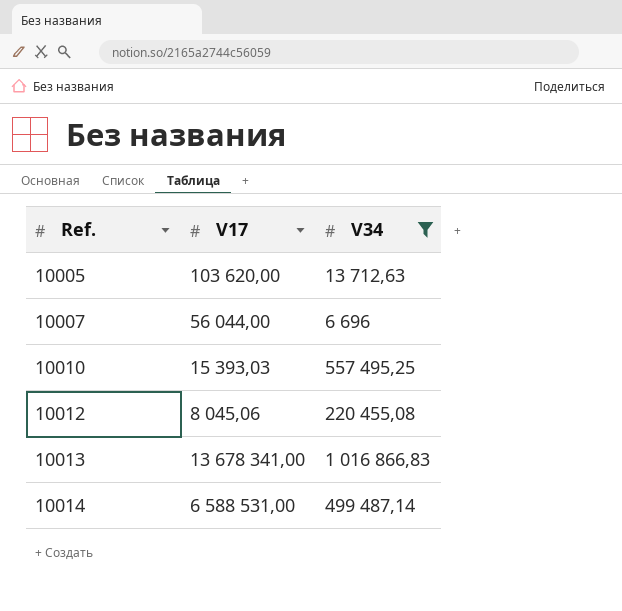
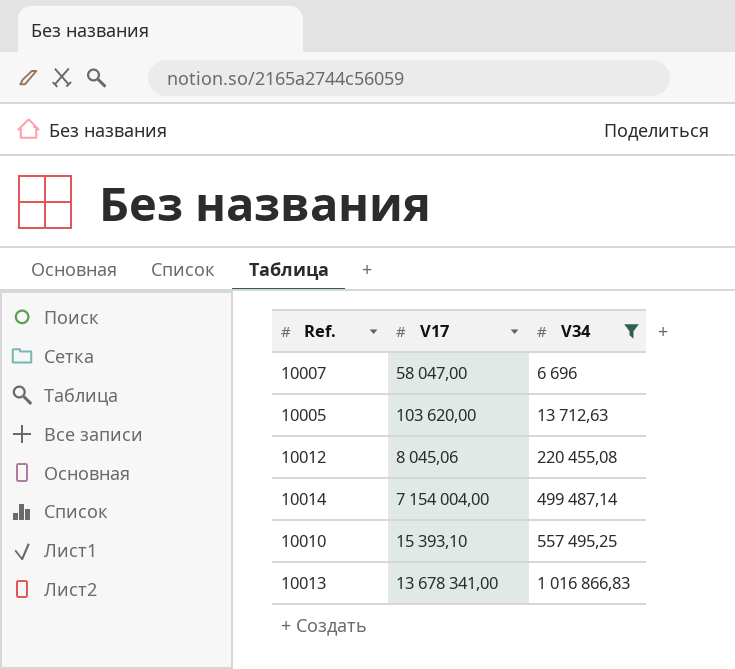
row order: Ref. ascending -> V34 ascending
10007 | V17: 56 044,00 -> 58 047,00
10014 | V17: 6 588 531,00 -> 7 154 004,00
10010 | V17: 15 393,03 -> 15 393,10

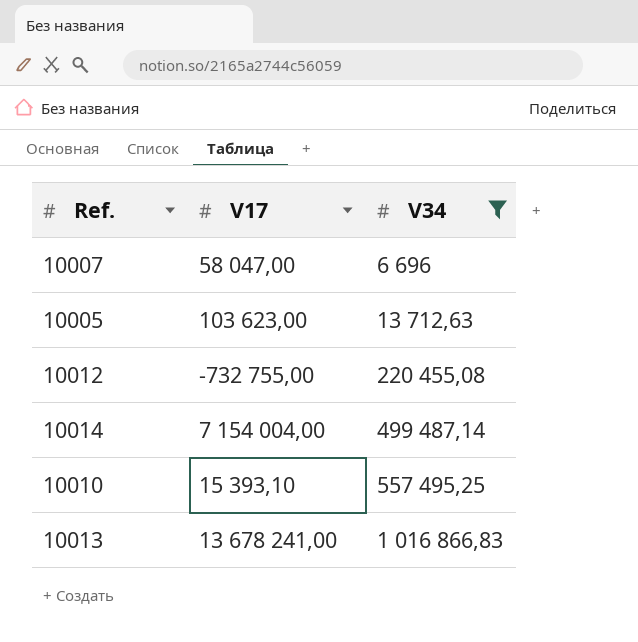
10005 | V17: 103 620,00 -> 103 623,00
10012 | V17: 8 045,06 -> -732 755,00
10013 | V17: 13 678 341,00 -> 13 678 241,00

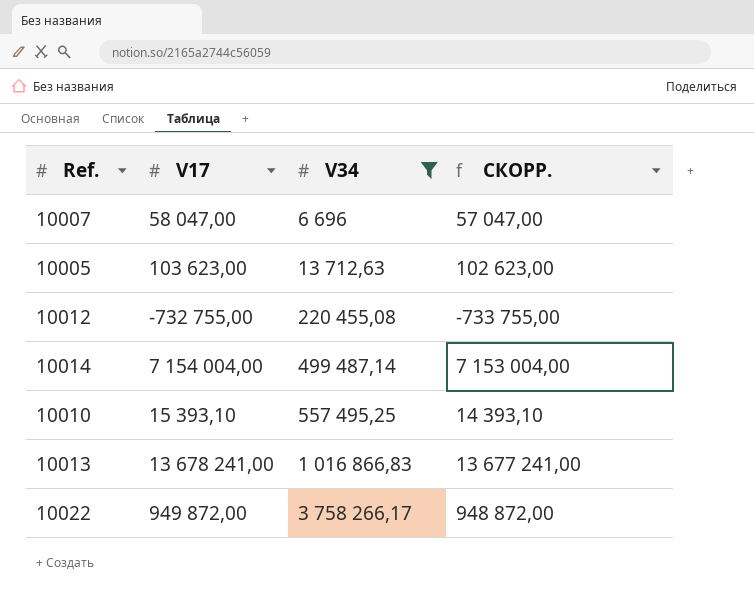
column СКОРР. | formula: none -> [V17] - 1000
row 10022: none -> 949 872,00 | 3 758 266,17 | 948 872,00

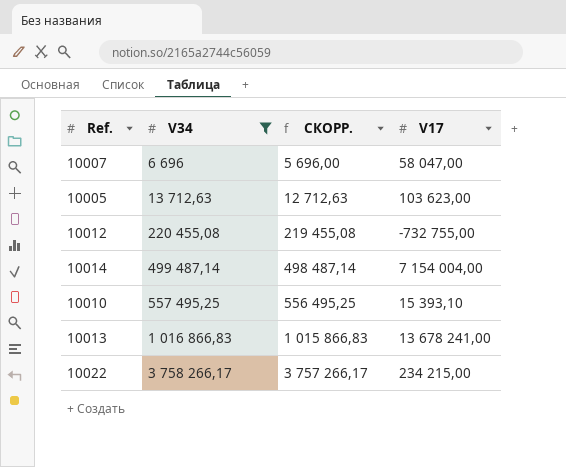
column СКОРР. | formula: [V17] - 1000 -> [V34] - 1000
column V17 | position: 2 -> 4
10022 | V17: 949 872,00 -> 234 215,00

